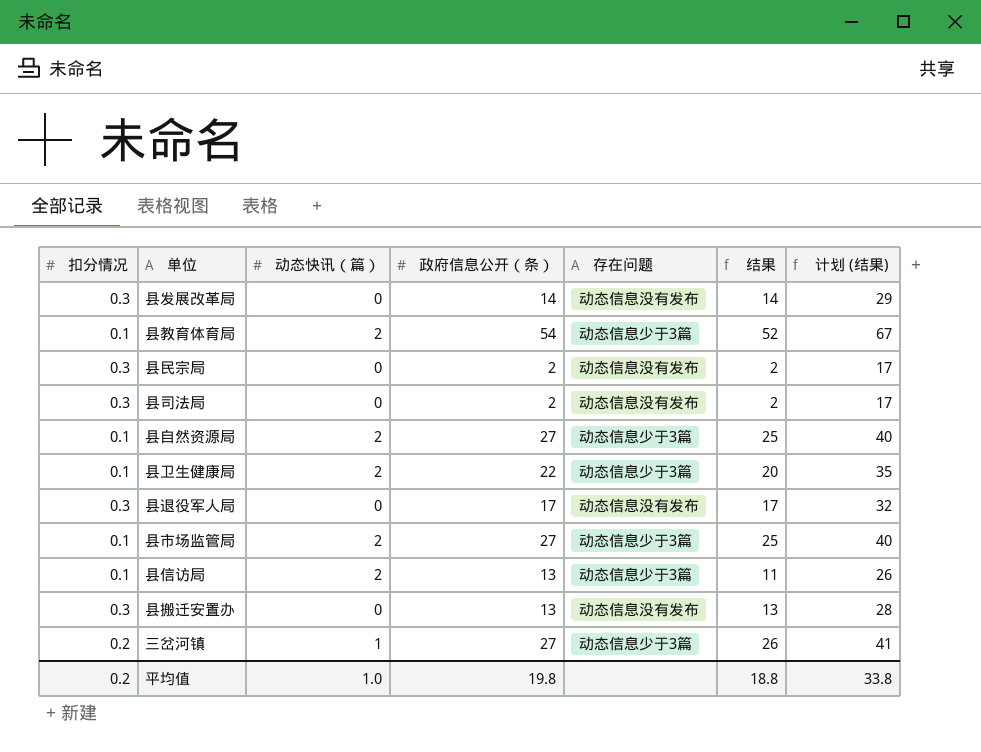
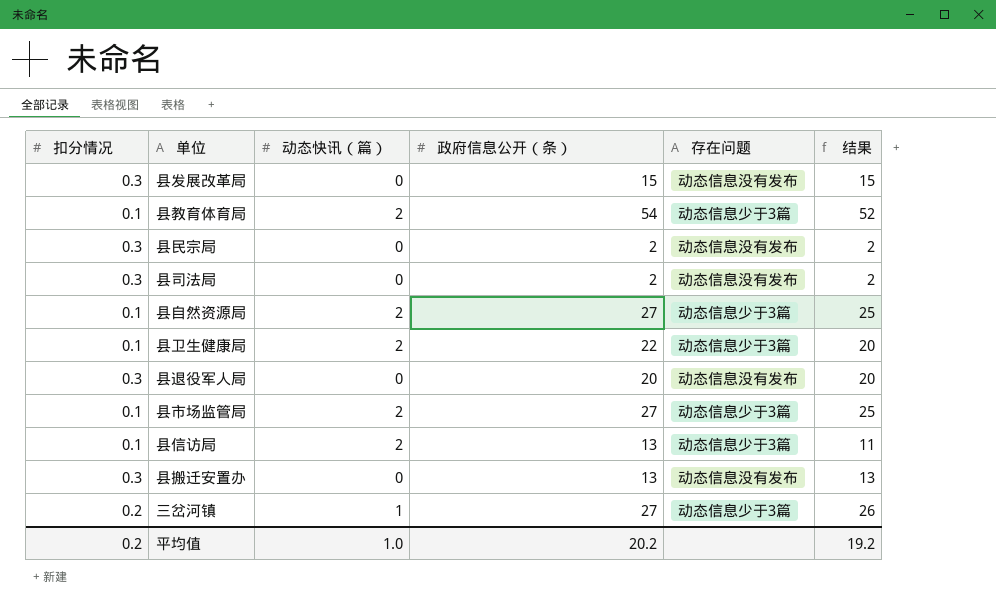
column 计划 (结果) | formula: [结果] + 15 -> none
县发展改革局 | 政府信息公开（条）: 14 -> 15
县发展改革局 | 结果: 14 -> 15
县退役军人局 | 政府信息公开（条）: 17 -> 20
县退役军人局 | 结果: 17 -> 20
平均值 | 政府信息公开（条）: 19.8 -> 20.2
平均值 | 结果: 18.8 -> 19.2

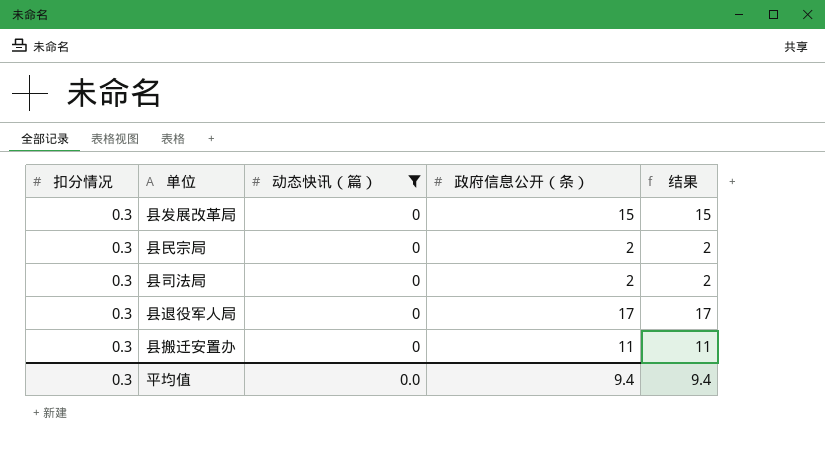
filter: none -> 动态快讯（篇） = 0
column 存在问题 | position: 5 -> none
县退役军人局 | 政府信息公开（条）: 20 -> 17
县退役军人局 | 结果: 20 -> 17
县搬迁安置办 | 政府信息公开（条）: 13 -> 11
县搬迁安置办 | 结果: 13 -> 11
平均值 | 扣分情况: 0.2 -> 0.3
平均值 | 动态快讯（篇）: 1.0 -> 0.0
平均值 | 政府信息公开（条）: 20.2 -> 9.4
平均值 | 结果: 19.2 -> 9.4

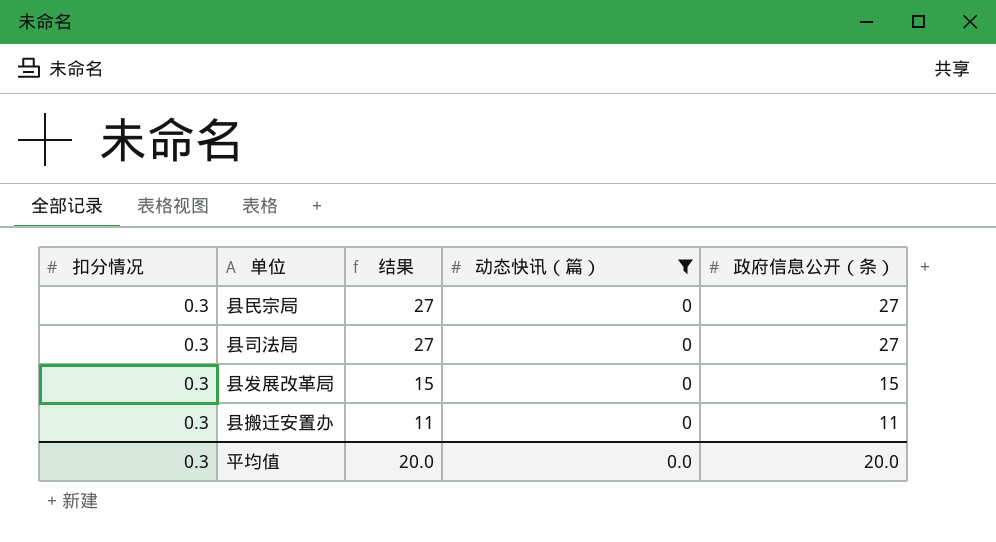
row order: none -> 结果 descending
column 结果 | position: 5 -> 3
row 县退役军人局: 0.3 | 0 | 17 | 17 -> none
县民宗局 | 结果: 2 -> 27
县民宗局 | 政府信息公开（条）: 2 -> 27
县司法局 | 结果: 2 -> 27
县司法局 | 政府信息公开（条）: 2 -> 27
平均值 | 结果: 9.4 -> 20.0
平均值 | 政府信息公开（条）: 9.4 -> 20.0

